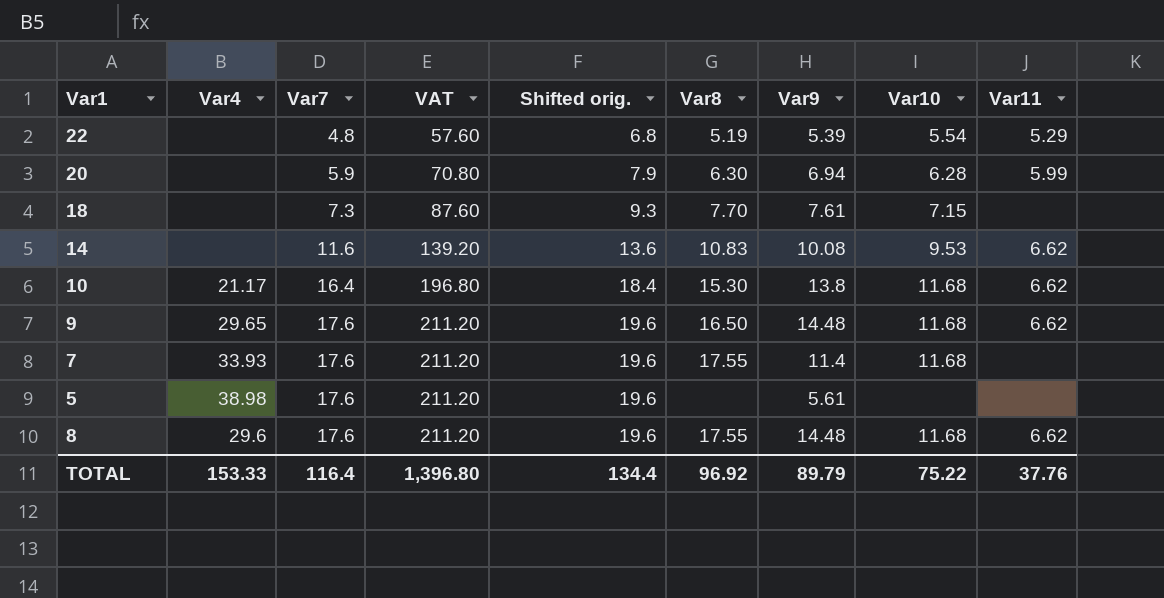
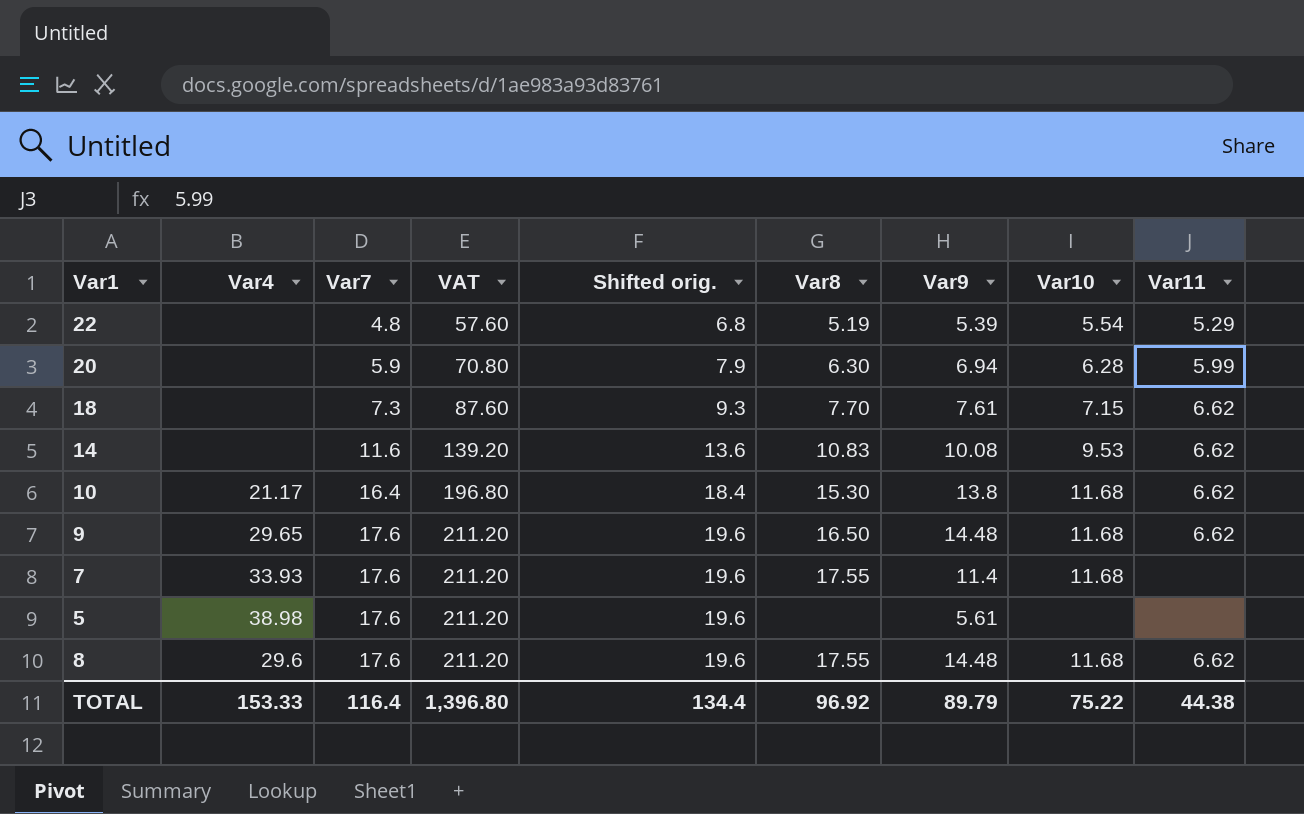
18 | Var11: none -> 6.62
TOTAL | Var11: 37.76 -> 44.38

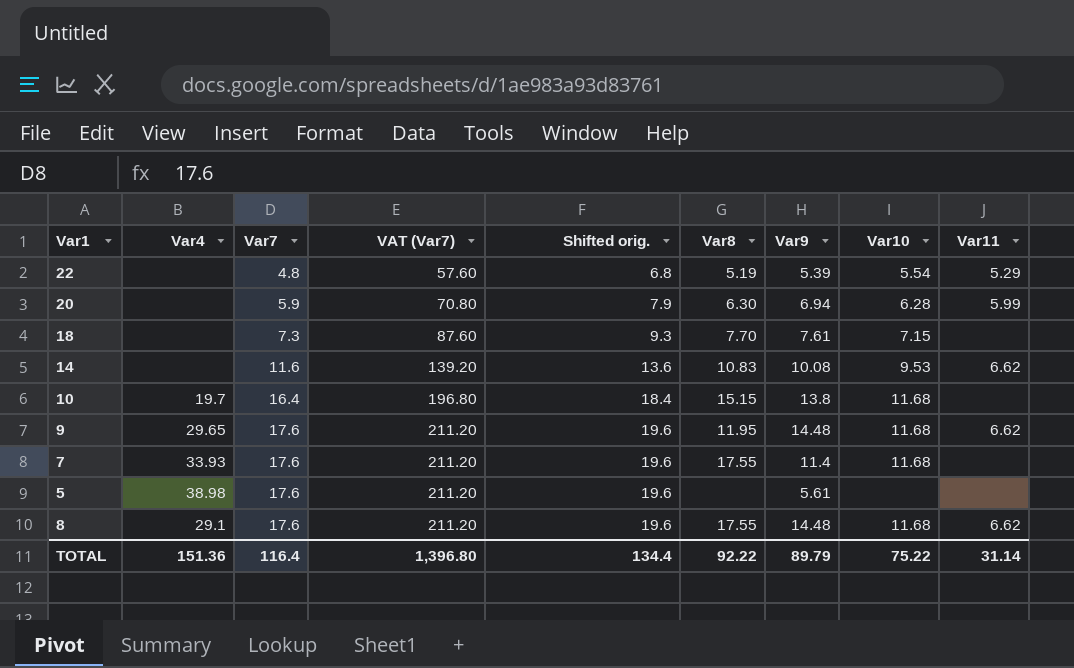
column name: VAT -> VAT (Var7)
18 | Var11: 6.62 -> none
10 | Var4: 21.17 -> 19.7
10 | Var8: 15.30 -> 15.15
10 | Var11: 6.62 -> none
9 | Var8: 16.50 -> 11.95
8 | Var4: 29.6 -> 29.1
TOTAL | Var4: 153.33 -> 151.36
TOTAL | Var8: 96.92 -> 92.22
TOTAL | Var11: 44.38 -> 31.14

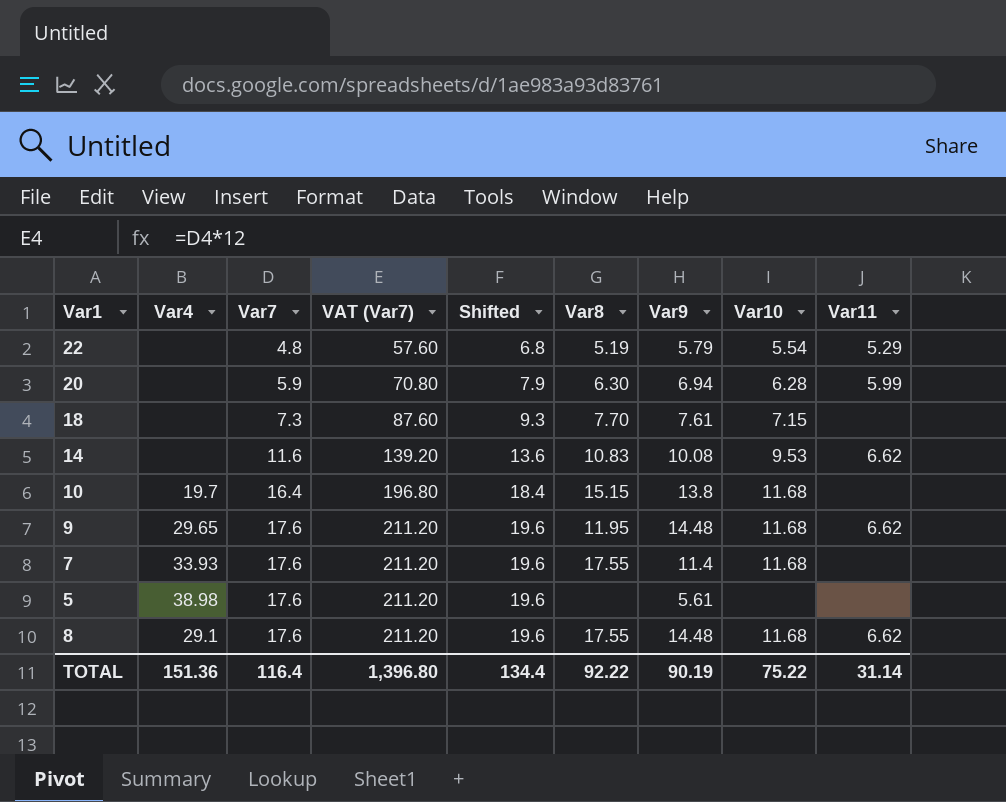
column name: Shifted orig. -> Shifted
22 | Var9: 5.39 -> 5.79
TOTAL | Var9: 89.79 -> 90.19

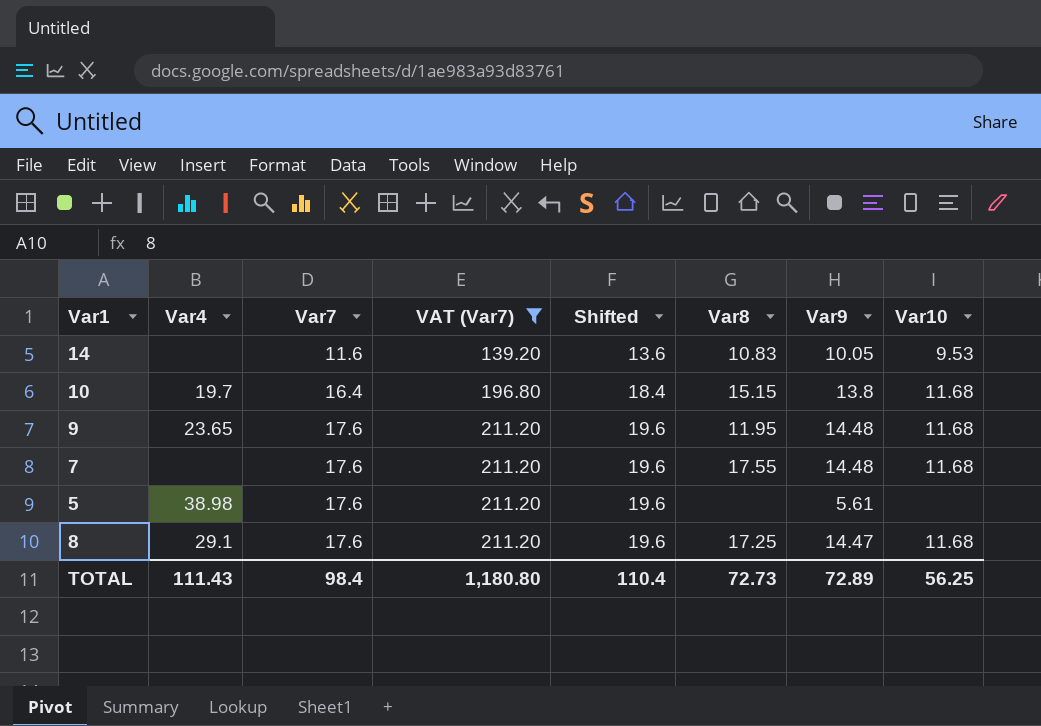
filter: none -> VAT (Var7) >= 139.20
column Var11 | position: 9 -> none
14 | Var9: 10.08 -> 10.05
9 | Var4: 29.65 -> 23.65
7 | Var4: 33.93 -> none
7 | Var9: 11.4 -> 14.48
8 | Var8: 17.55 -> 17.25
8 | Var9: 14.48 -> 14.47
TOTAL | Var4: 151.36 -> 111.43
TOTAL | Var7: 116.4 -> 98.4
TOTAL | VAT (Var7): 1,396.80 -> 1,180.80
TOTAL | Shifted: 134.4 -> 110.4
TOTAL | Var8: 92.22 -> 72.73
TOTAL | Var9: 90.19 -> 72.89
TOTAL | Var10: 75.22 -> 56.25

